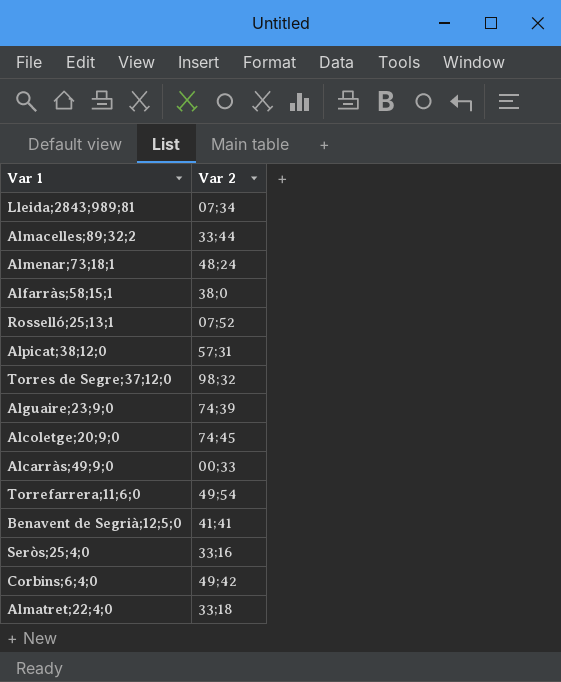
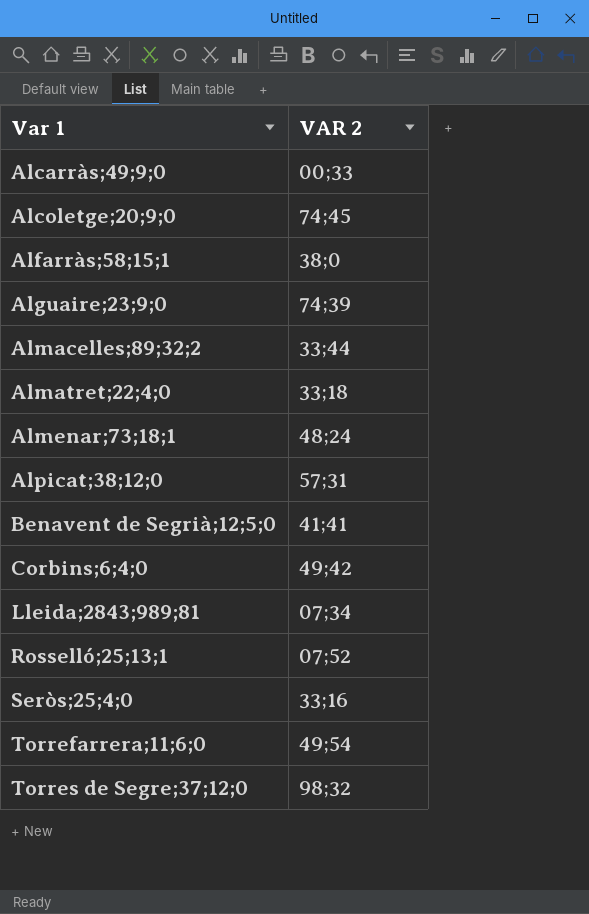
row order: none -> Var 1 ascending
column name: Var 2 -> VAR 2

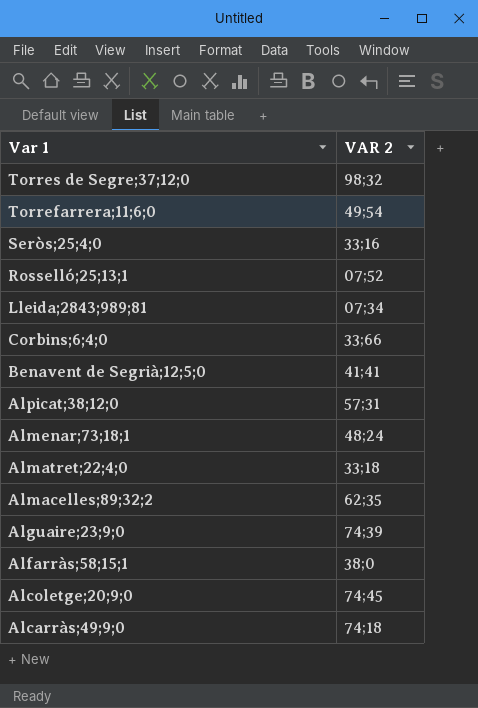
row order: Var 1 ascending -> Var 1 descending
Corbins;6;4;0 | VAR 2: 49;42 -> 33;66
Almacelles;89;32;2 | VAR 2: 33;44 -> 62;35
Alcarràs;49;9;0 | VAR 2: 00;33 -> 74;18

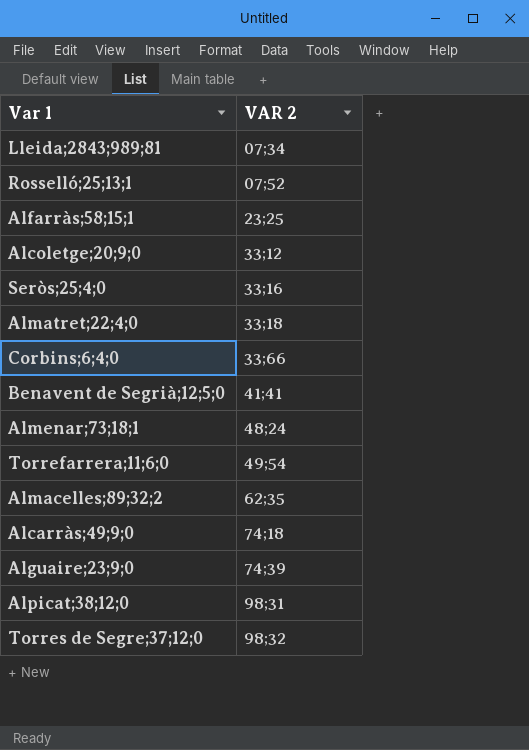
row order: Var 1 descending -> VAR 2 ascending
Alfarràs;58;15;1 | VAR 2: 38;0 -> 23;25
Alcoletge;20;9;0 | VAR 2: 74;45 -> 33;12
Alpicat;38;12;0 | VAR 2: 57;31 -> 98;31

